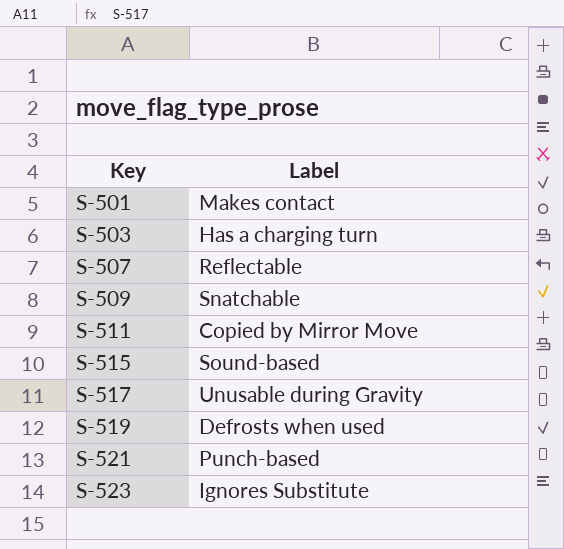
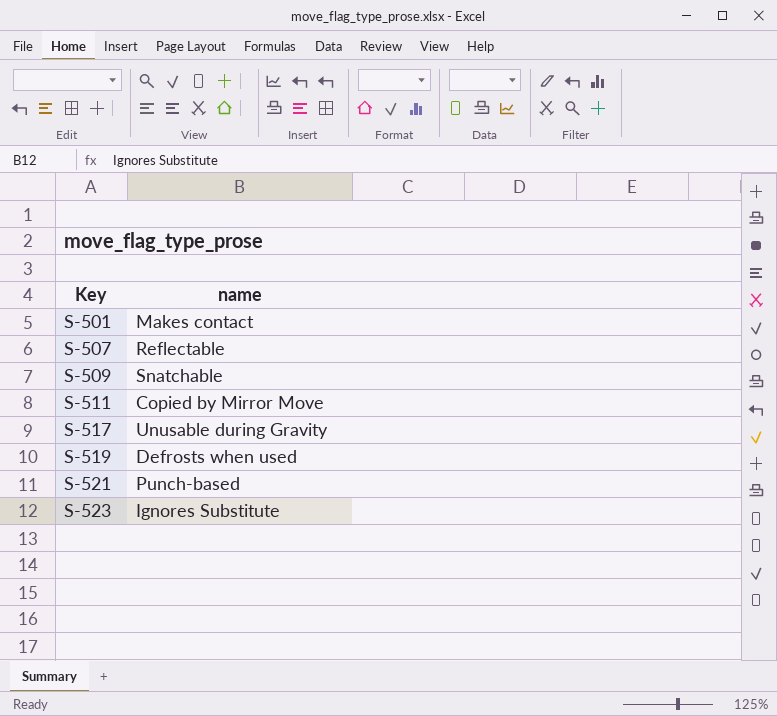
column name: Label -> name
row S-503: Has a charging turn -> none
row S-515: Sound-based -> none

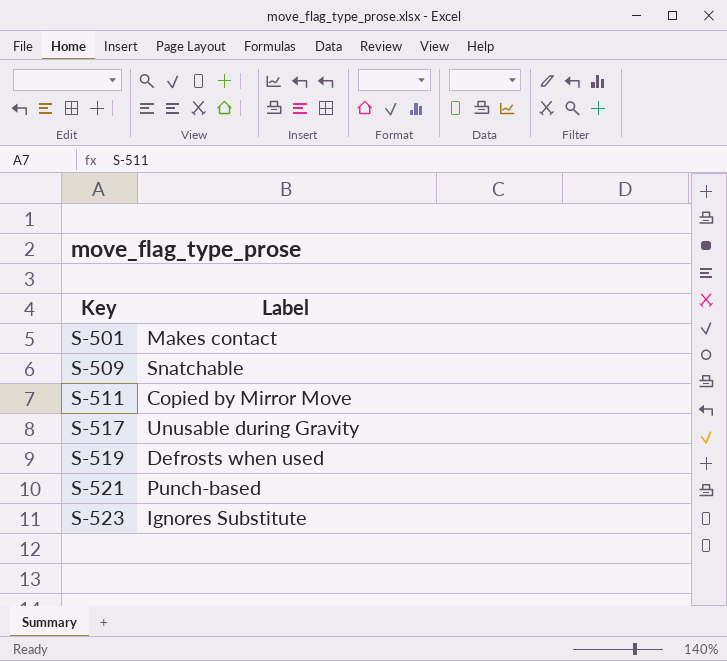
column name: name -> Label
row S-507: Reflectable -> none

